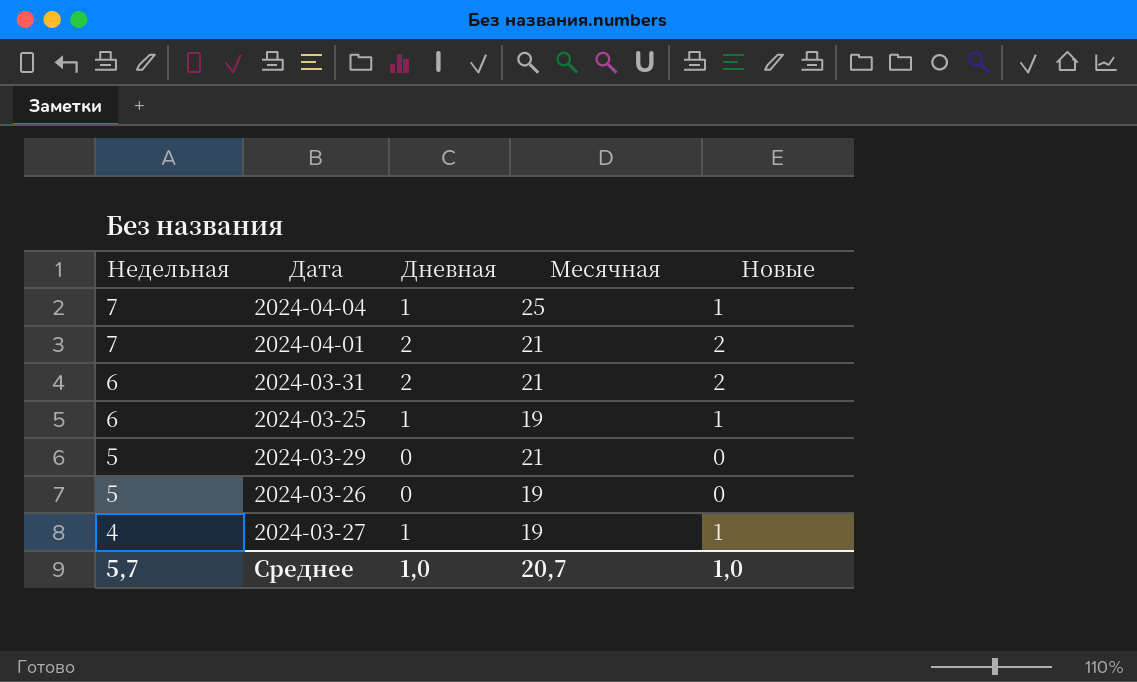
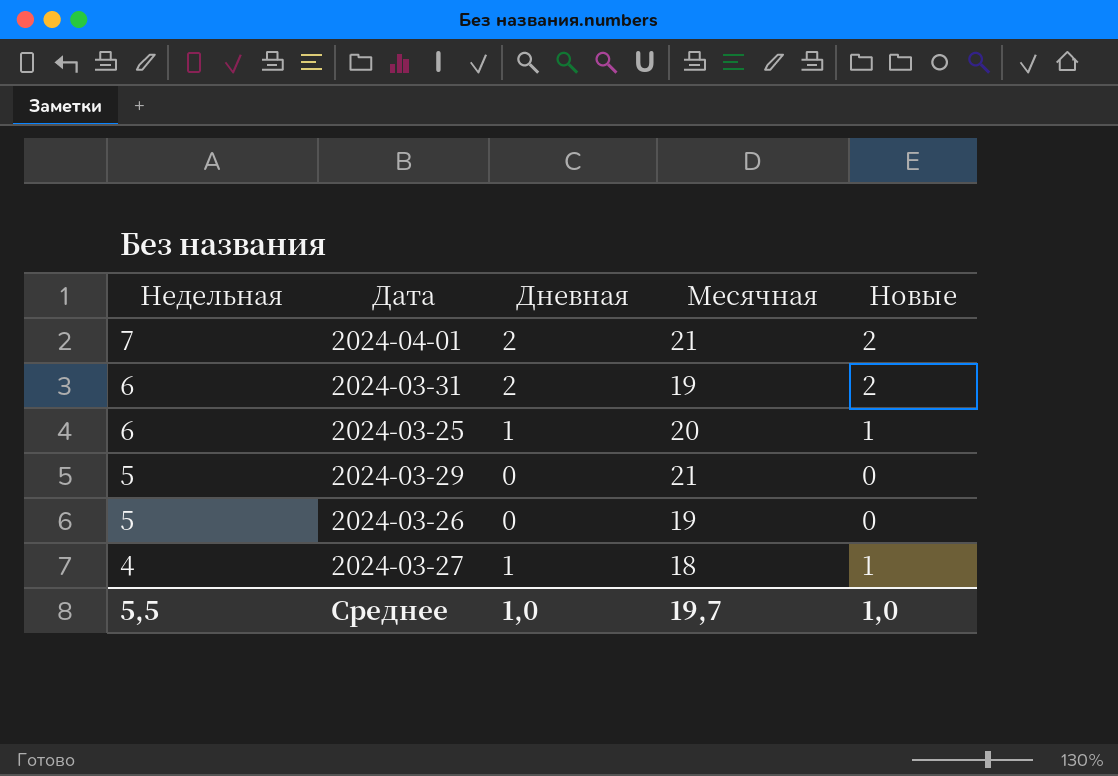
row 2024-04-04: 7 | 1 | 25 | 1 -> none
2024-03-31 | Месячная: 21 -> 19
2024-03-25 | Месячная: 19 -> 20
2024-03-27 | Месячная: 19 -> 18
Среднее | Недельная: 5,7 -> 5,5
Среднее | Месячная: 20,7 -> 19,7

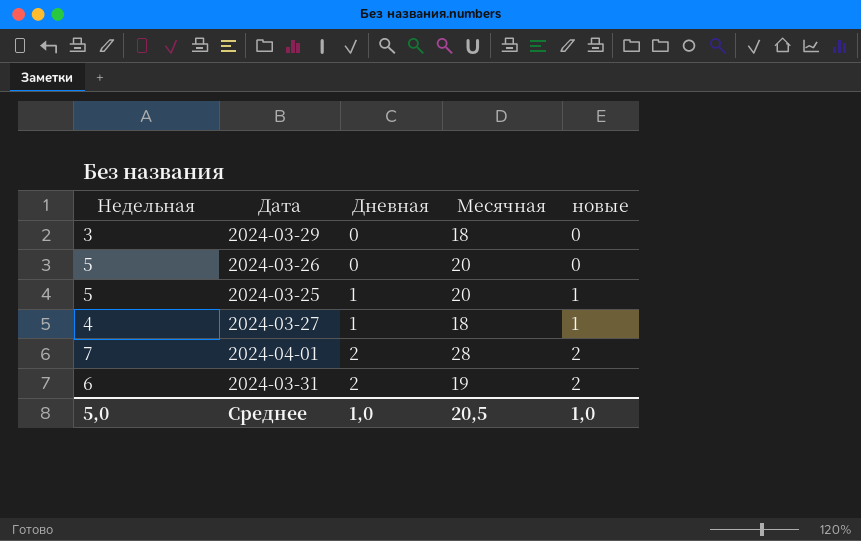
row order: Недельная descending -> Дневная ascending
column name: Новые -> новые
2024-03-29 | Недельная: 5 -> 3
2024-03-29 | Месячная: 21 -> 18
2024-03-26 | Месячная: 19 -> 20
2024-03-25 | Недельная: 6 -> 5
2024-04-01 | Месячная: 21 -> 28
Среднее | Недельная: 5,5 -> 5,0
Среднее | Месячная: 19,7 -> 20,5

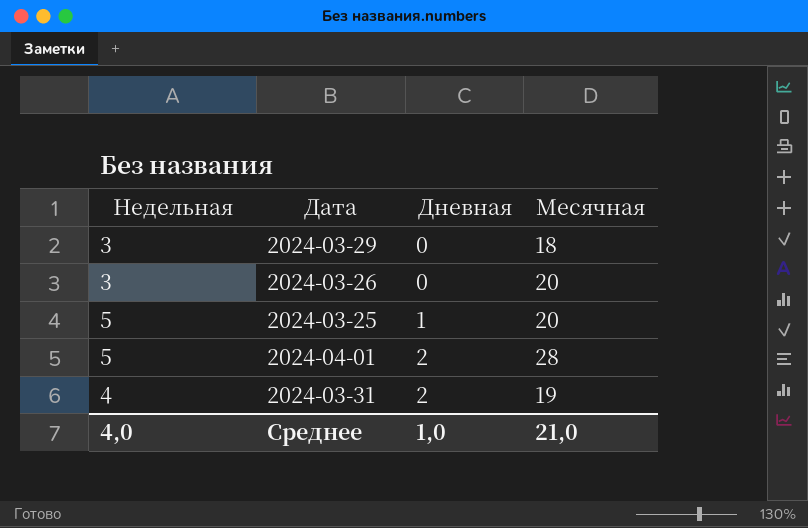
column новые | position: 5 -> none
row 2024-03-27: 4 | 1 | 18 | 1 -> none
2024-03-26 | Недельная: 5 -> 3
2024-04-01 | Недельная: 7 -> 5
2024-03-31 | Недельная: 6 -> 4
Среднее | Недельная: 5,0 -> 4,0
Среднее | Месячная: 20,5 -> 21,0

